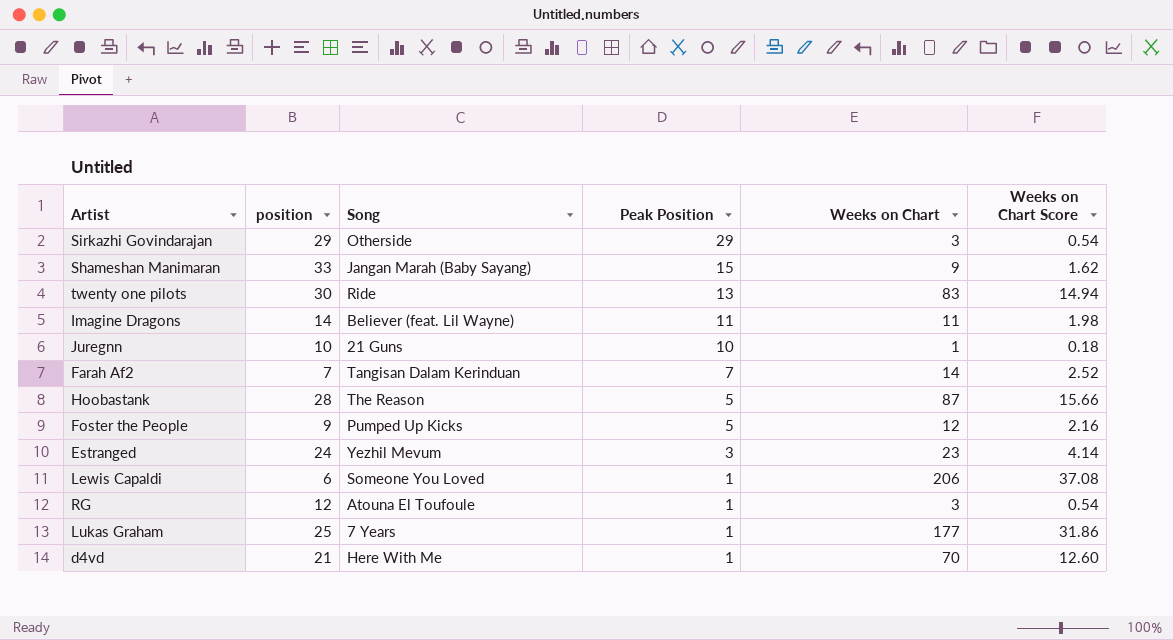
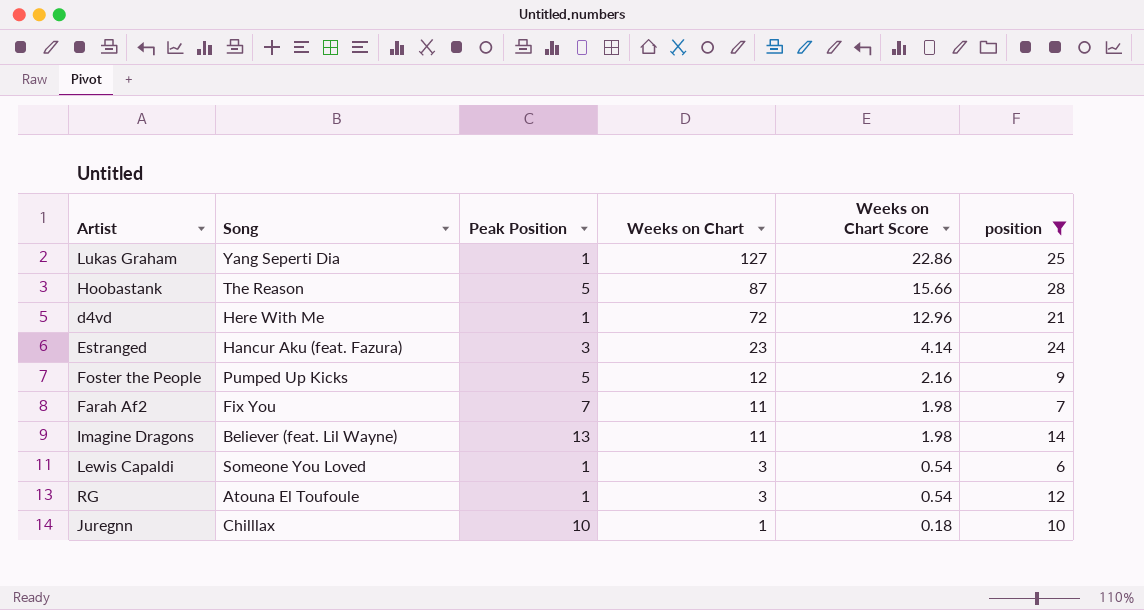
filter: none -> position <= 28
row order: Peak Position descending -> Weeks on Chart descending
column position | position: 2 -> 6
Lukas Graham | Song: 7 Years -> Yang Seperti Dia
Lukas Graham | Weeks on Chart: 177 -> 127
Lukas Graham | Weeks on Chart Score: 31.86 -> 22.86
d4vd | Weeks on Chart: 70 -> 72
d4vd | Weeks on Chart Score: 12.60 -> 12.96
Estranged | Song: Yezhil Mevum -> Hancur Aku (feat. Fazura)
Farah Af2 | Song: Tangisan Dalam Kerinduan -> Fix You
Farah Af2 | Weeks on Chart: 14 -> 11
Farah Af2 | Weeks on Chart Score: 2.52 -> 1.98
Imagine Dragons | Peak Position: 11 -> 13
Lewis Capaldi | Weeks on Chart: 206 -> 3
Lewis Capaldi | Weeks on Chart Score: 37.08 -> 0.54
Juregnn | Song: 21 Guns -> Chilllax

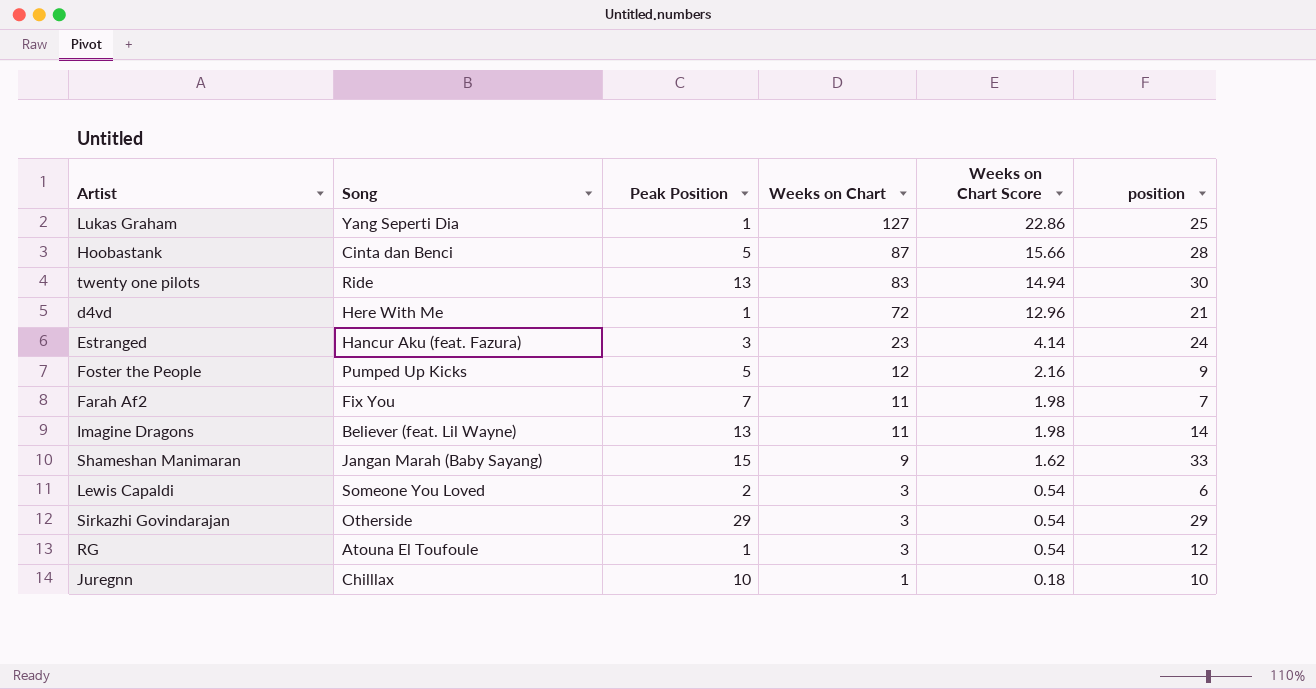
filter: position <= 28 -> none
Hoobastank | Song: The Reason -> Cinta dan Benci
Lewis Capaldi | Peak Position: 1 -> 2

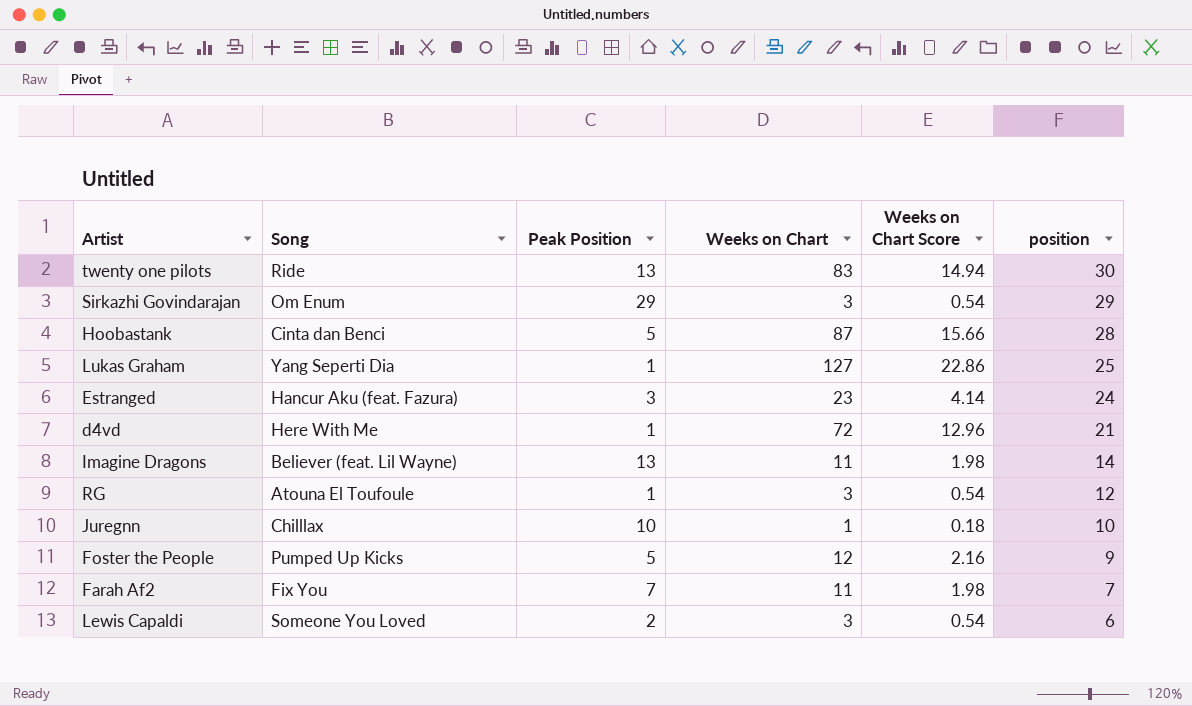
row order: Weeks on Chart descending -> position descending
row Shameshan Manimaran: Jangan Marah (Baby Sayang) | 15 | 9 | 1.62 | 33 -> none
Sirkazhi Govindarajan | Song: Otherside -> Om Enum

